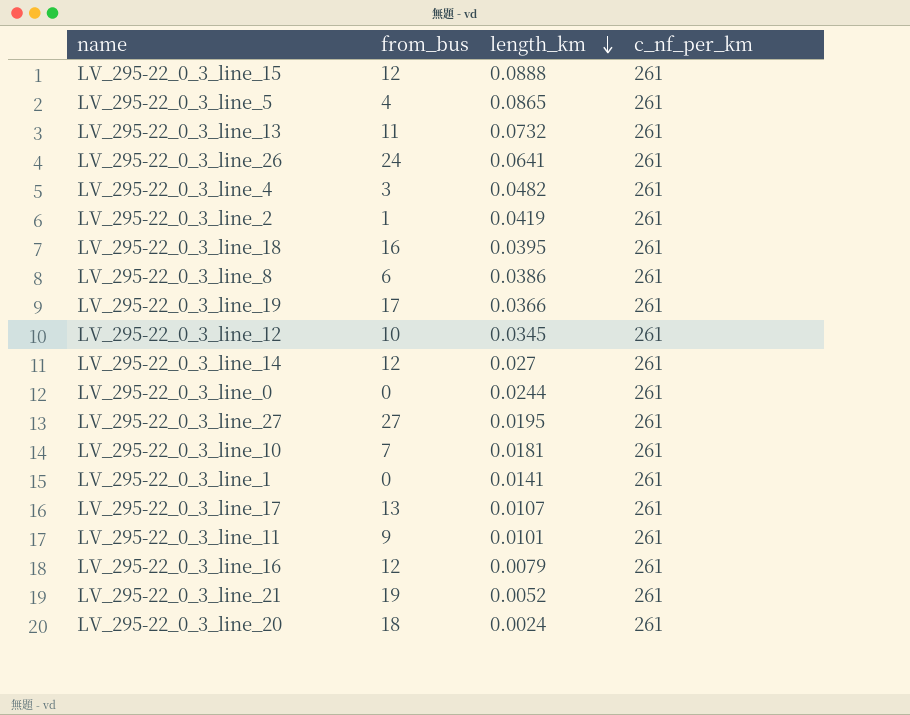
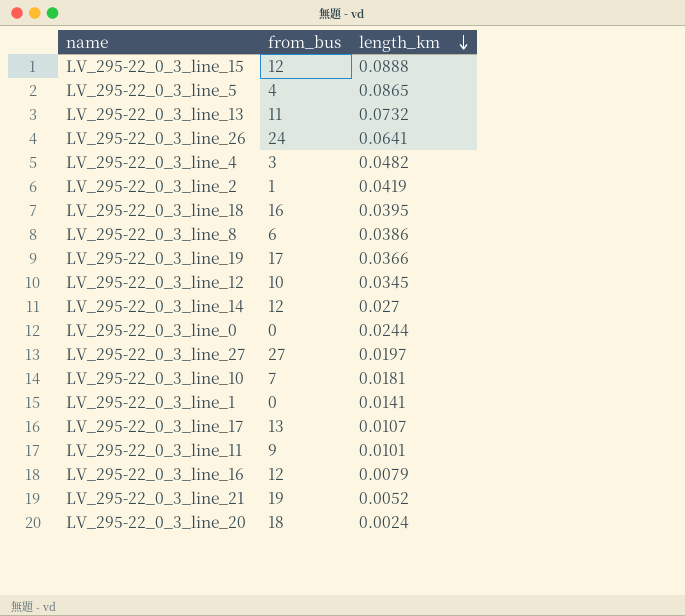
column c_nf_per_km | position: 4 -> none
LV_295-22_0_3_line_27 | length_km: 0.0195 -> 0.0197

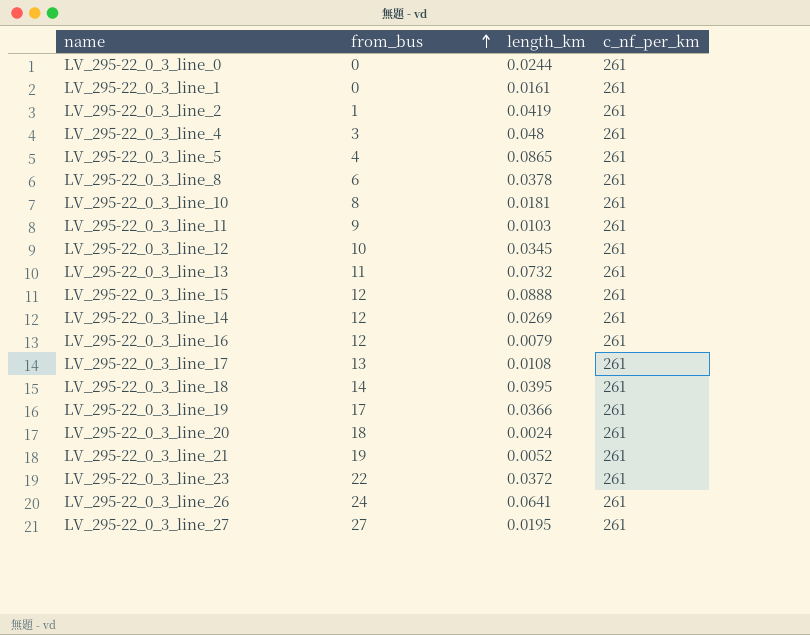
row order: length_km descending -> from_bus ascending
column c_nf_per_km | position: none -> 4
LV_295-22_0_3_line_1 | length_km: 0.0141 -> 0.0161
LV_295-22_0_3_line_4 | length_km: 0.0482 -> 0.048
LV_295-22_0_3_line_8 | length_km: 0.0386 -> 0.0378
LV_295-22_0_3_line_10 | from_bus: 7 -> 8
LV_295-22_0_3_line_11 | length_km: 0.0101 -> 0.0103
LV_295-22_0_3_line_14 | length_km: 0.027 -> 0.0269
LV_295-22_0_3_line_17 | length_km: 0.0107 -> 0.0108
LV_295-22_0_3_line_18 | from_bus: 16 -> 14
row LV_295-22_0_3_line_23: none -> 22 | 0.0372 | 261
LV_295-22_0_3_line_27 | length_km: 0.0197 -> 0.0195

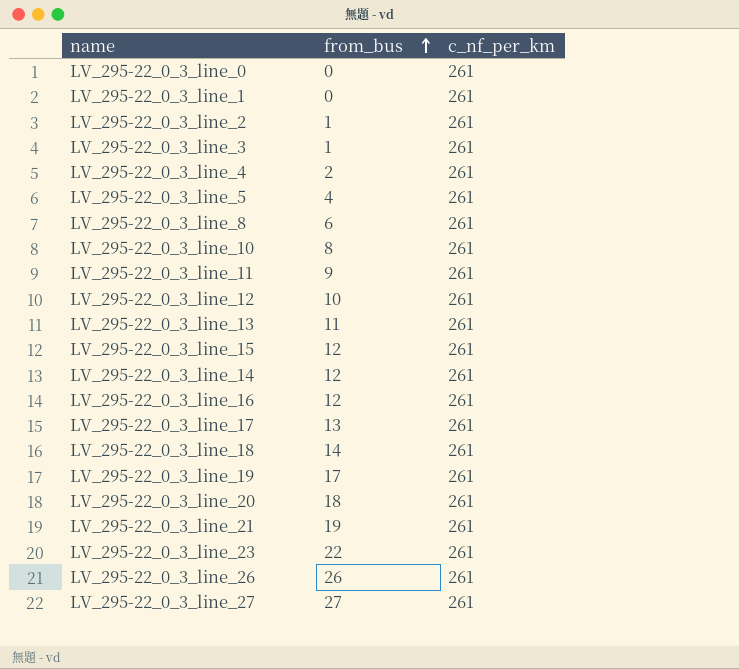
column length_km | position: 3 -> none
row LV_295-22_0_3_line_3: none -> 1 | 261
LV_295-22_0_3_line_4 | from_bus: 3 -> 2
LV_295-22_0_3_line_26 | from_bus: 24 -> 26

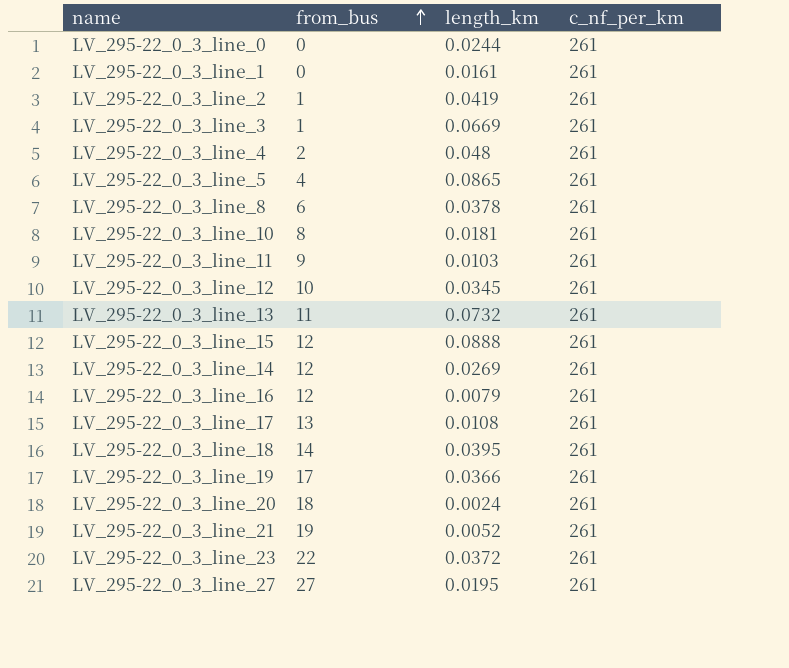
column length_km | position: none -> 3
row LV_295-22_0_3_line_26: 26 | 261 -> none

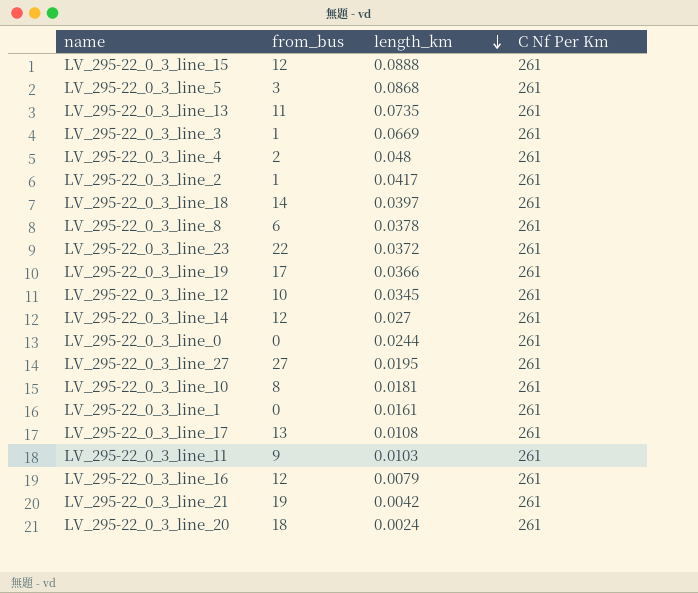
row order: from_bus ascending -> length_km descending
column name: c_nf_per_km -> C Nf Per Km
LV_295-22_0_3_line_5 | from_bus: 4 -> 3
LV_295-22_0_3_line_5 | length_km: 0.0865 -> 0.0868
LV_295-22_0_3_line_13 | length_km: 0.0732 -> 0.0735
LV_295-22_0_3_line_2 | length_km: 0.0419 -> 0.0417
LV_295-22_0_3_line_18 | length_km: 0.0395 -> 0.0397
LV_295-22_0_3_line_14 | length_km: 0.0269 -> 0.027
LV_295-22_0_3_line_21 | length_km: 0.0052 -> 0.0042

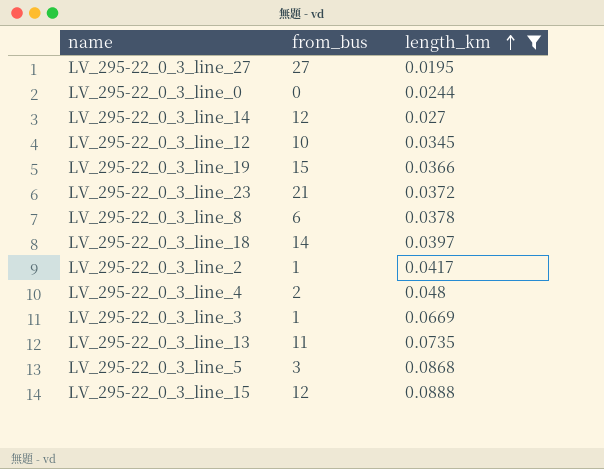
filter: none -> length_km >= 0.0195
row order: length_km descending -> length_km ascending
column C Nf Per Km | position: 4 -> none
LV_295-22_0_3_line_19 | from_bus: 17 -> 15
LV_295-22_0_3_line_23 | from_bus: 22 -> 21

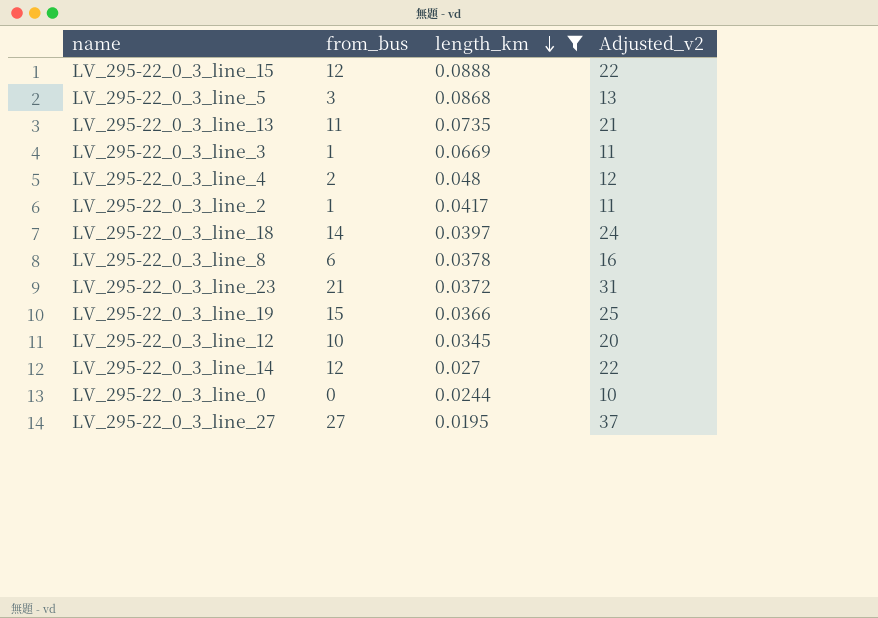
row order: length_km ascending -> length_km descending
column Adjusted_v2 | formula: none -> [from_bus] + 10

